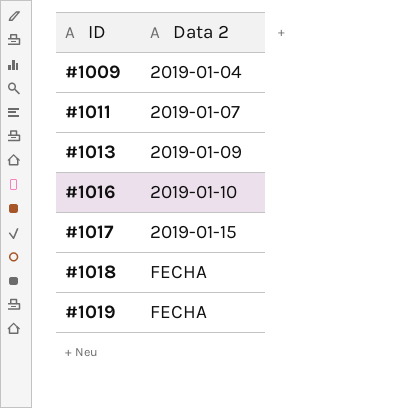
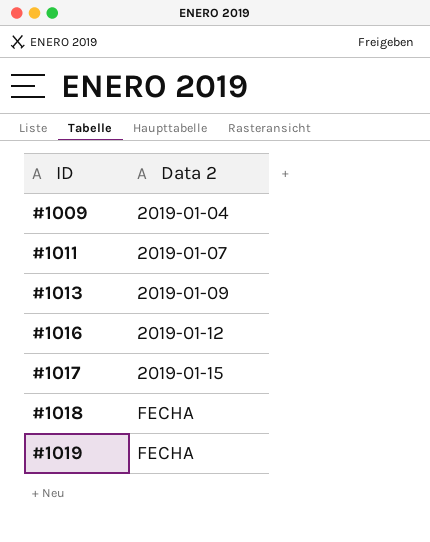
#1016 | Data 2: 2019-01-10 -> 2019-01-12

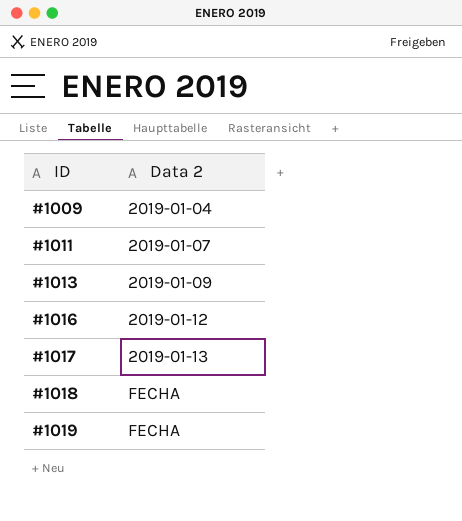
#1017 | Data 2: 2019-01-15 -> 2019-01-13

